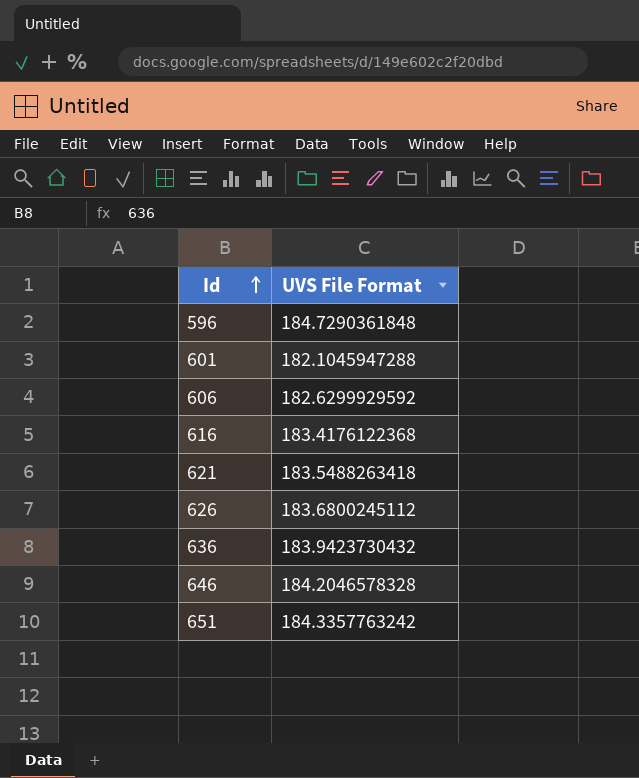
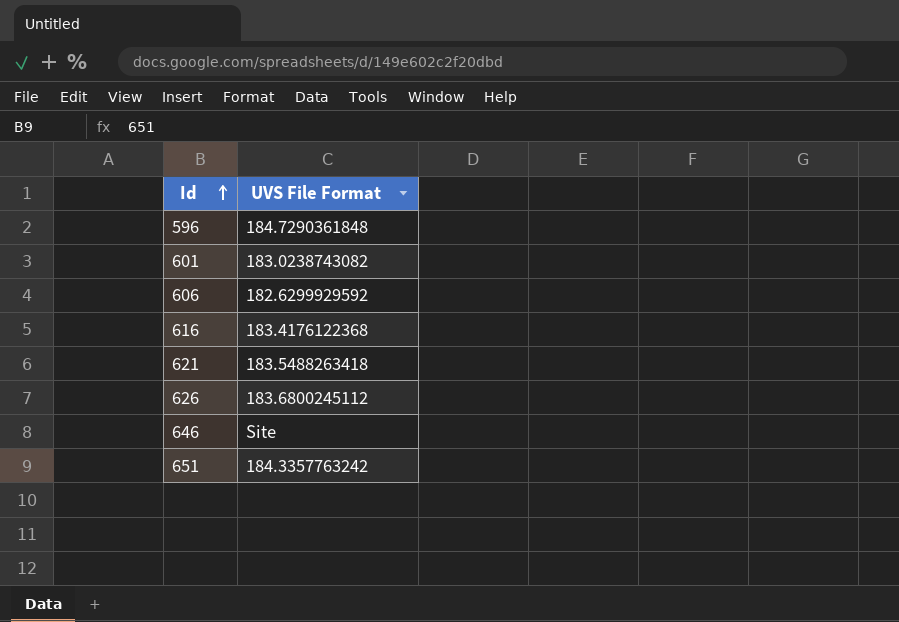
row 636: 183.9423730432 -> none
601 | UVS File Format: 182.1045947288 -> 183.0238743082
646 | UVS File Format: 184.2046578328 -> Site

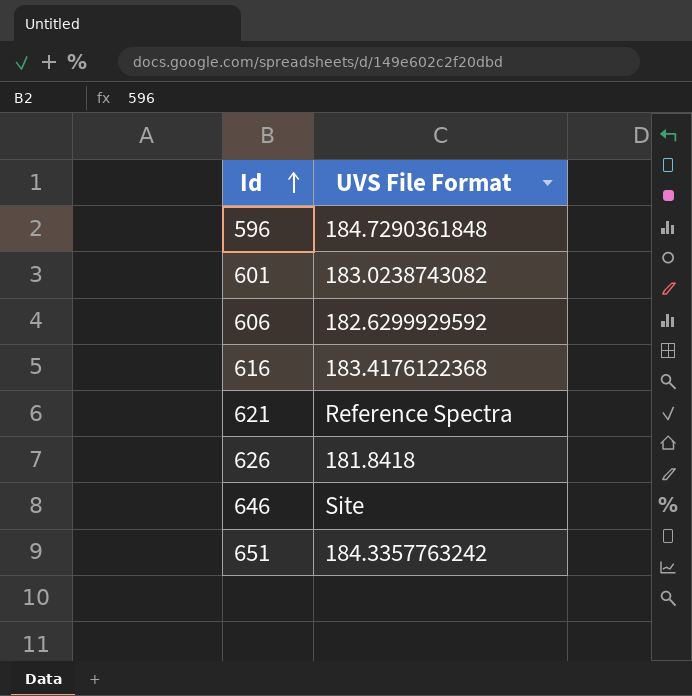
621 | UVS File Format: 183.5488263418 -> Reference Spectra
626 | UVS File Format: 183.6800245112 -> 181.8418

